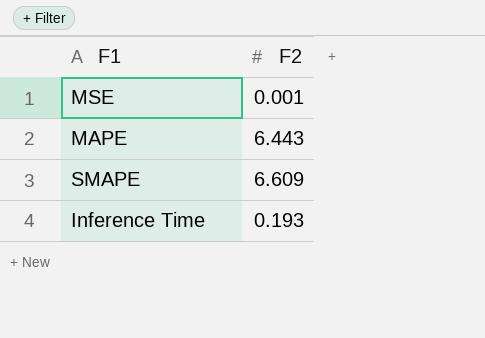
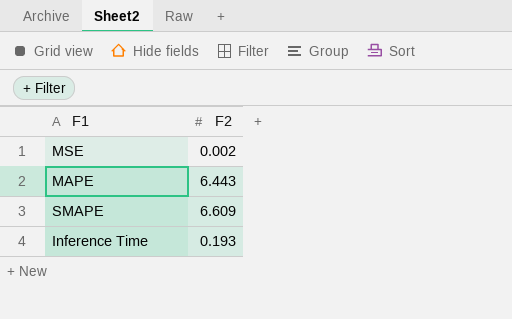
MSE | F2: 0.001 -> 0.002

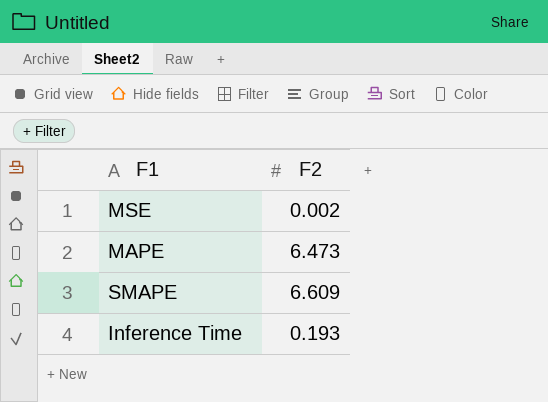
MAPE | F2: 6.443 -> 6.473

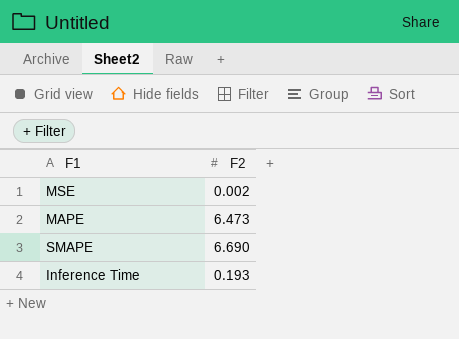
SMAPE | F2: 6.609 -> 6.690

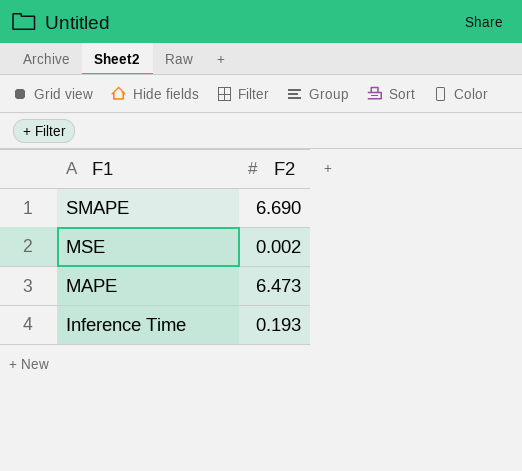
row order: none -> F1 descending

